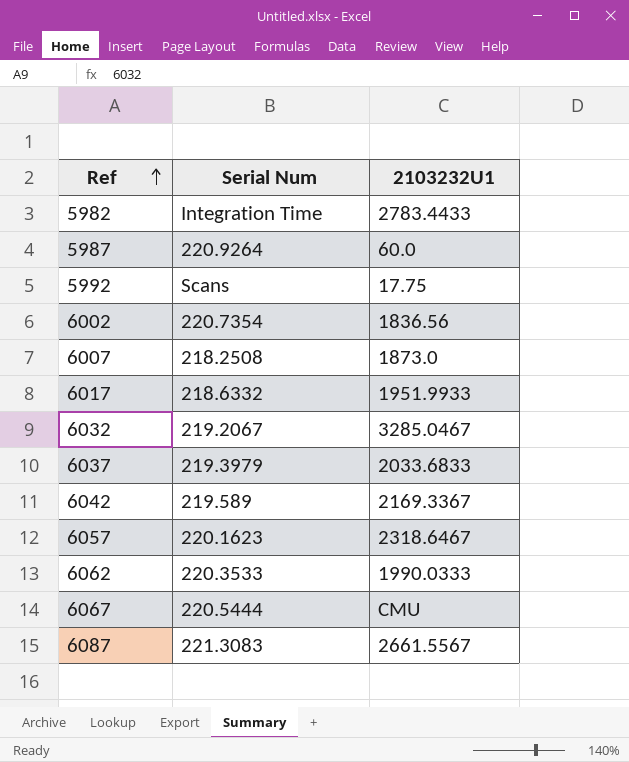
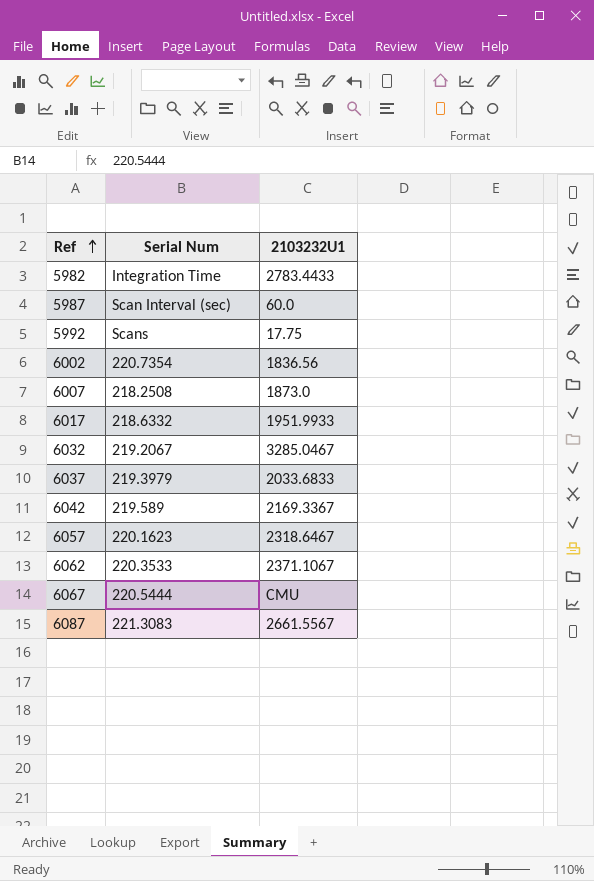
5987 | Serial Num: 220.9264 -> Scan Interval (sec)
6062 | 2103232U1: 1990.0333 -> 2371.1067

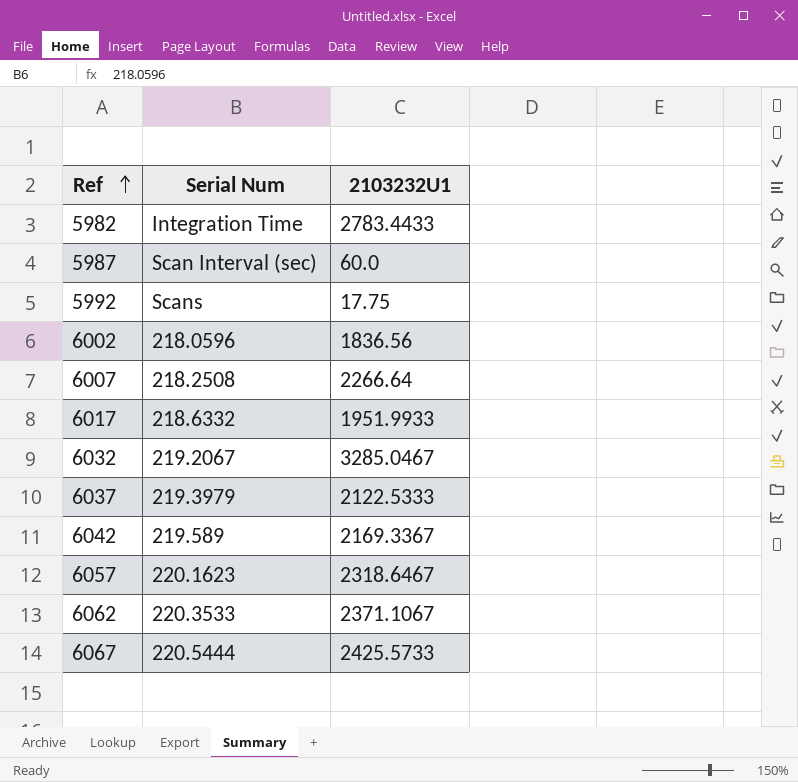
row 6087: 221.3083 | 2661.5567 -> none
6002 | Serial Num: 220.7354 -> 218.0596
6007 | 2103232U1: 1873.0 -> 2266.64
6037 | 2103232U1: 2033.6833 -> 2122.5333
6067 | 2103232U1: CMU -> 2425.5733

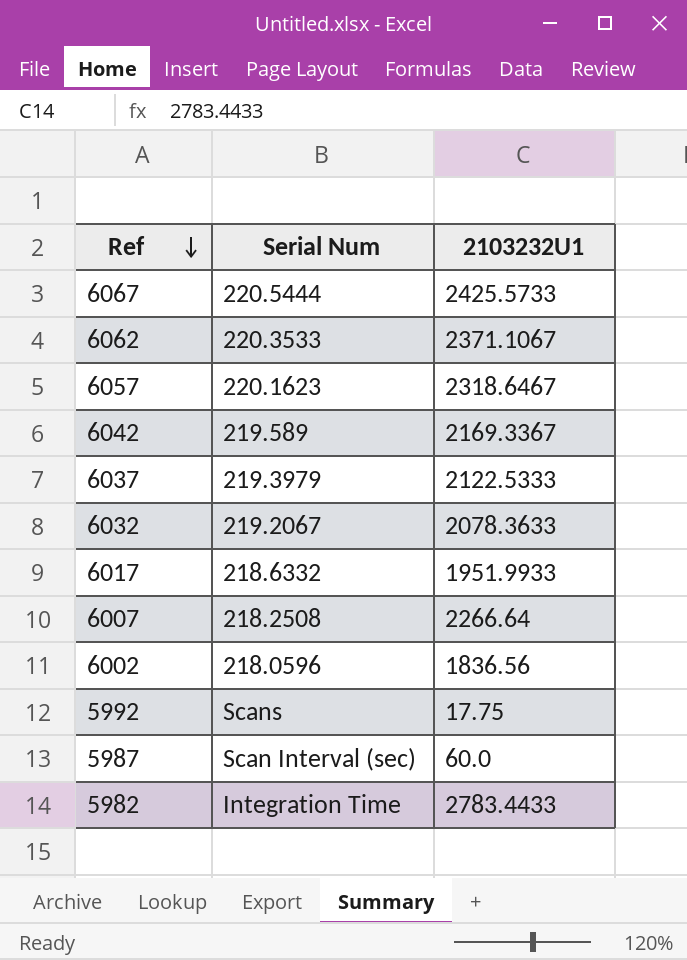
row order: Ref ascending -> Ref descending
6032 | 2103232U1: 3285.0467 -> 2078.3633

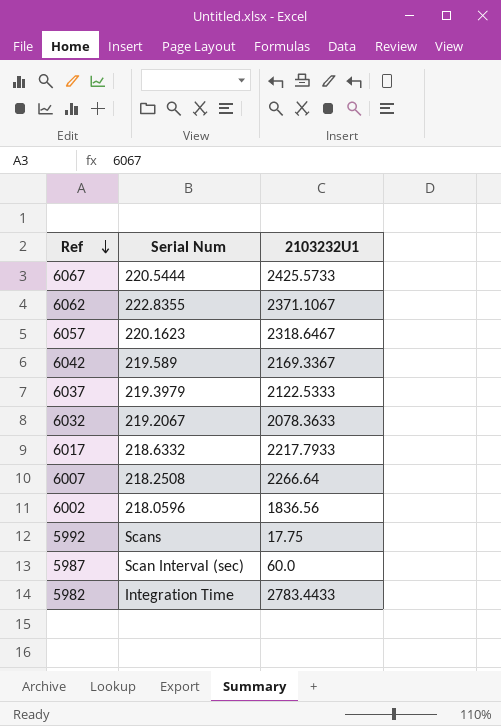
6062 | Serial Num: 220.3533 -> 222.8355
6017 | 2103232U1: 1951.9933 -> 2217.7933

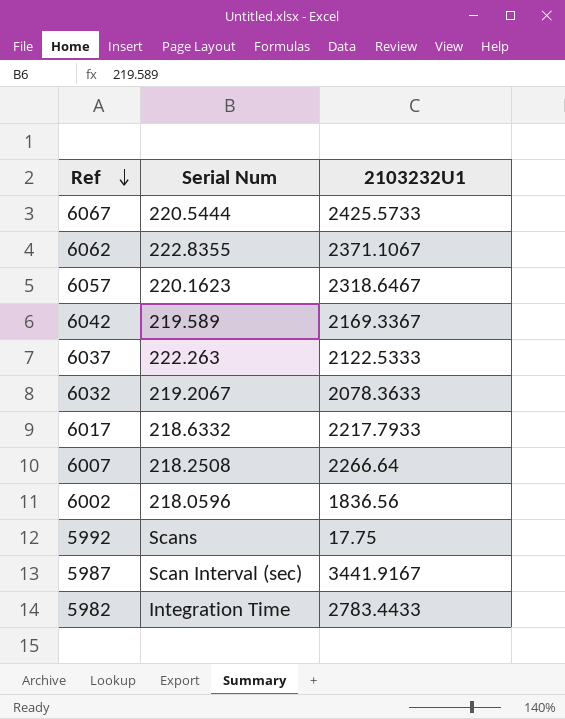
6037 | Serial Num: 219.3979 -> 222.263
5987 | 2103232U1: 60.0 -> 3441.9167

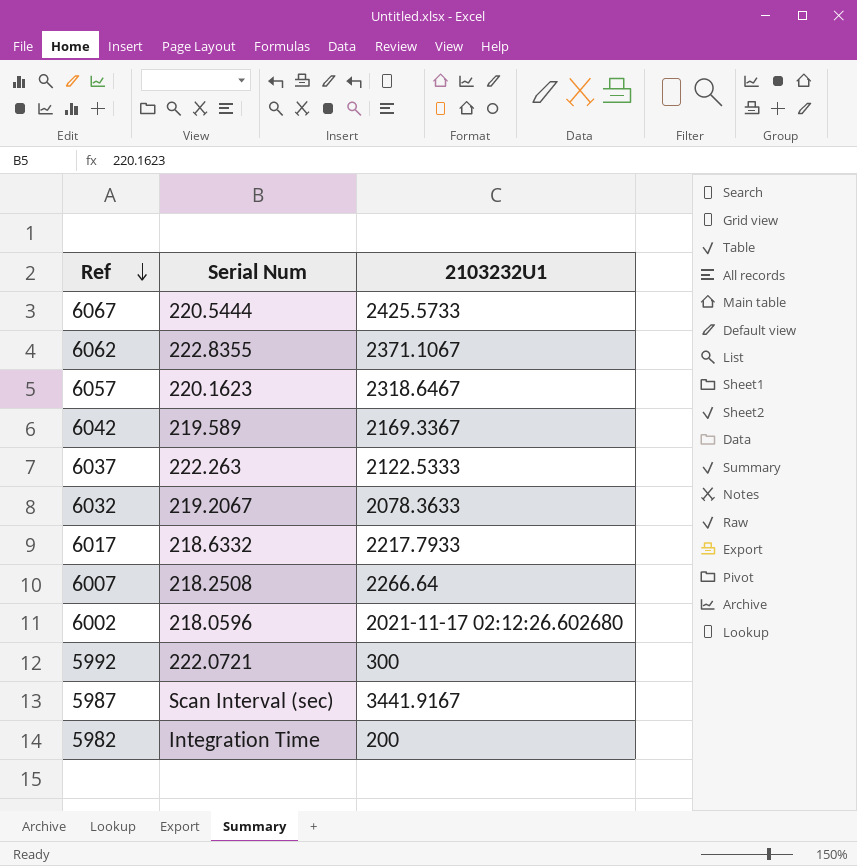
6002 | 2103232U1: 1836.56 -> 2021-11-17 02:12:26.602680
5992 | Serial Num: Scans -> 222.0721
5992 | 2103232U1: 17.75 -> 300
5982 | 2103232U1: 2783.4433 -> 200

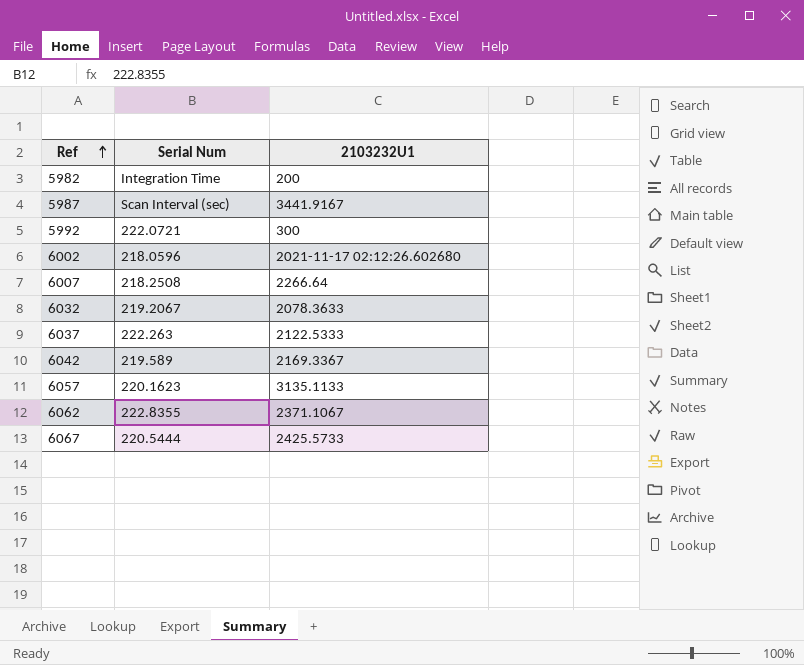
row order: Ref descending -> Ref ascending
row 6017: 218.6332 | 2217.7933 -> none
6057 | 2103232U1: 2318.6467 -> 3135.1133

